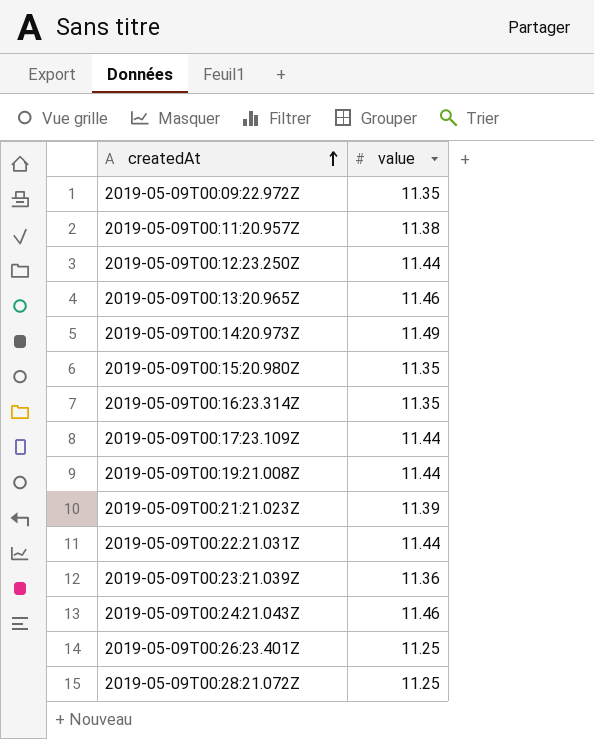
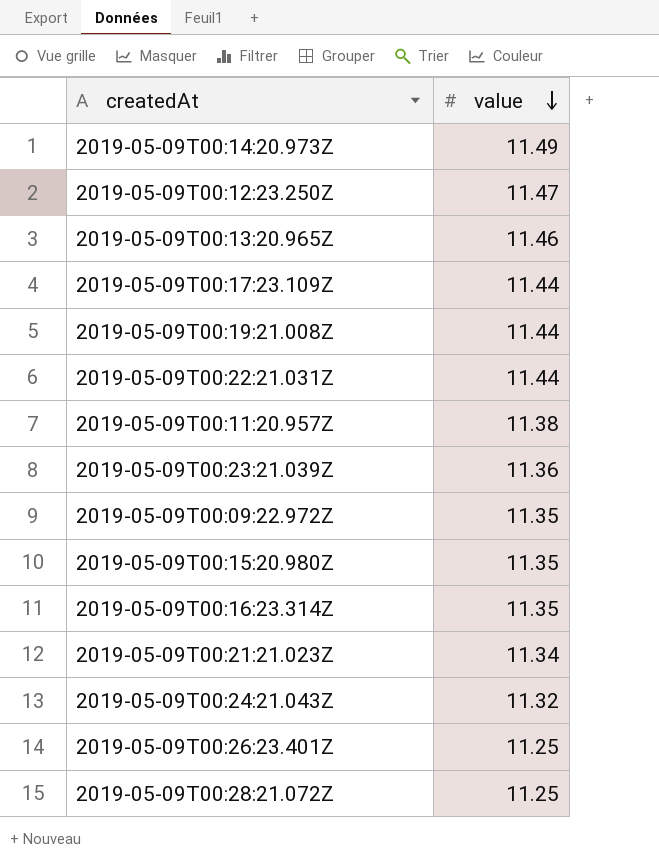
row order: createdAt ascending -> value descending
2019-05-09T00:12:23.250Z | value: 11.44 -> 11.47
2019-05-09T00:21:21.023Z | value: 11.39 -> 11.34
2019-05-09T00:24:21.043Z | value: 11.46 -> 11.32

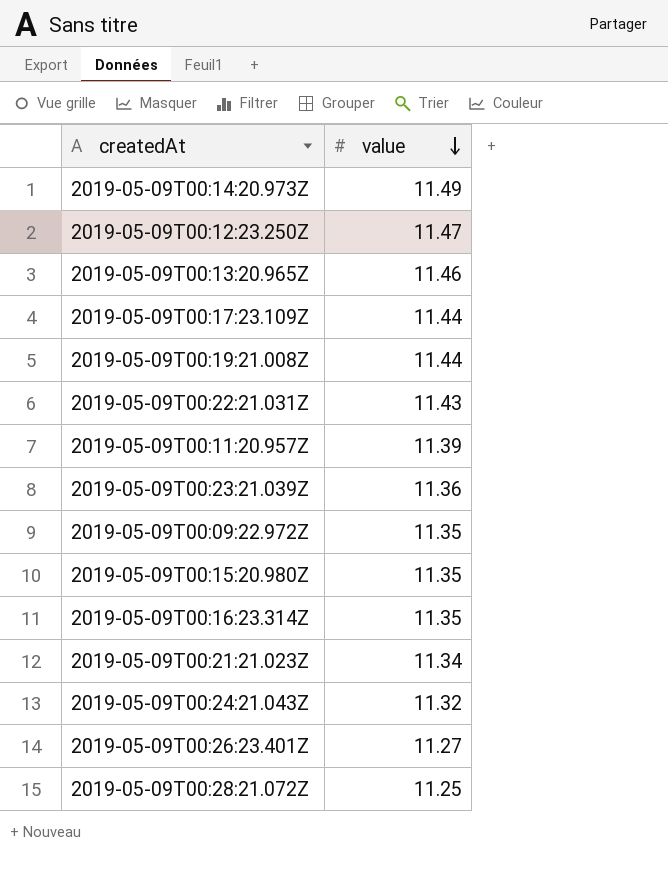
2019-05-09T00:22:21.031Z | value: 11.44 -> 11.43
2019-05-09T00:11:20.957Z | value: 11.38 -> 11.39
2019-05-09T00:26:23.401Z | value: 11.25 -> 11.27

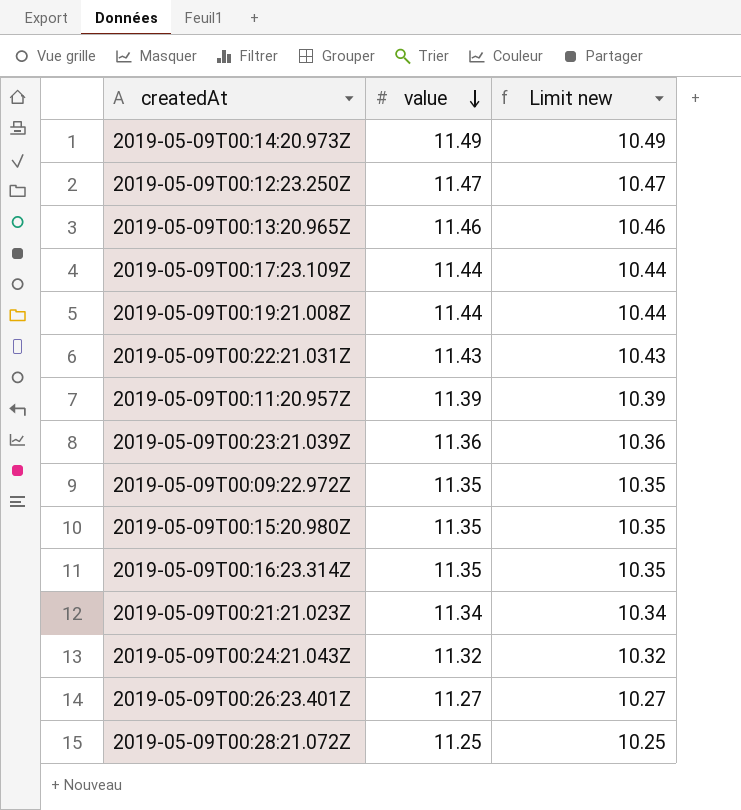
column Limit new | formula: none -> [value] - 1

